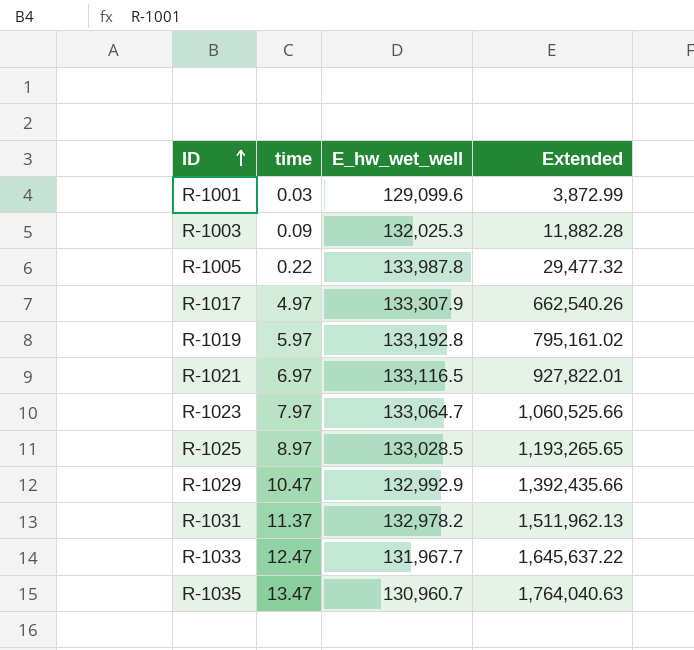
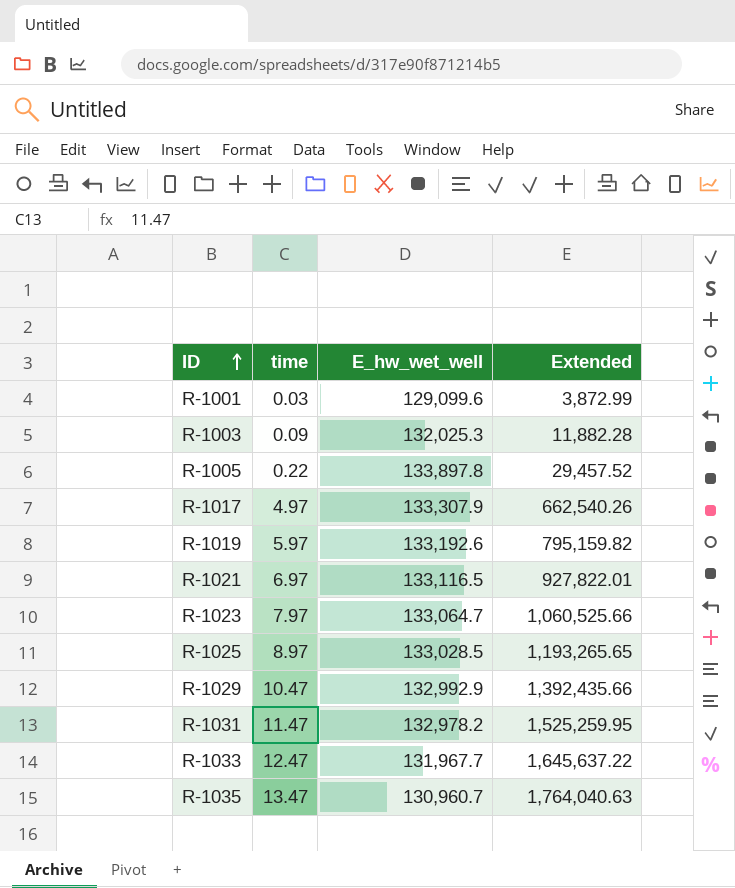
R-1005 | E_hw_wet_well: 133,987.8 -> 133,897.8
R-1005 | Extended: 29,477.32 -> 29,457.52
R-1019 | E_hw_wet_well: 133,192.8 -> 133,192.6
R-1019 | Extended: 795,161.02 -> 795,159.82
R-1031 | time: 11.37 -> 11.47
R-1031 | Extended: 1,511,962.13 -> 1,525,259.95

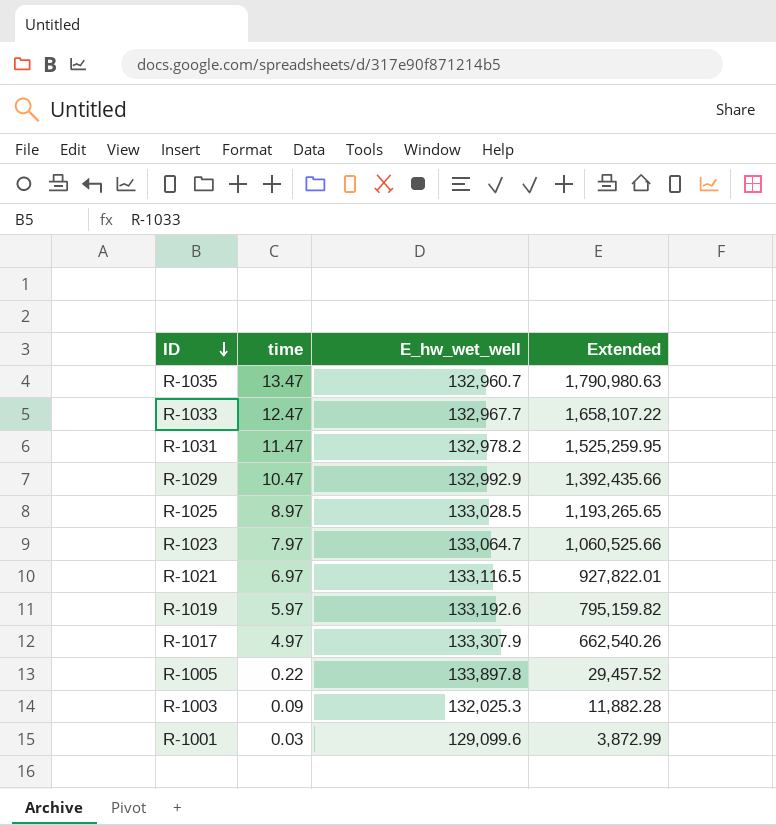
row order: ID ascending -> ID descending
R-1035 | E_hw_wet_well: 130,960.7 -> 132,960.7
R-1035 | Extended: 1,764,040.63 -> 1,790,980.63
R-1033 | E_hw_wet_well: 131,967.7 -> 132,967.7
R-1033 | Extended: 1,645,637.22 -> 1,658,107.22

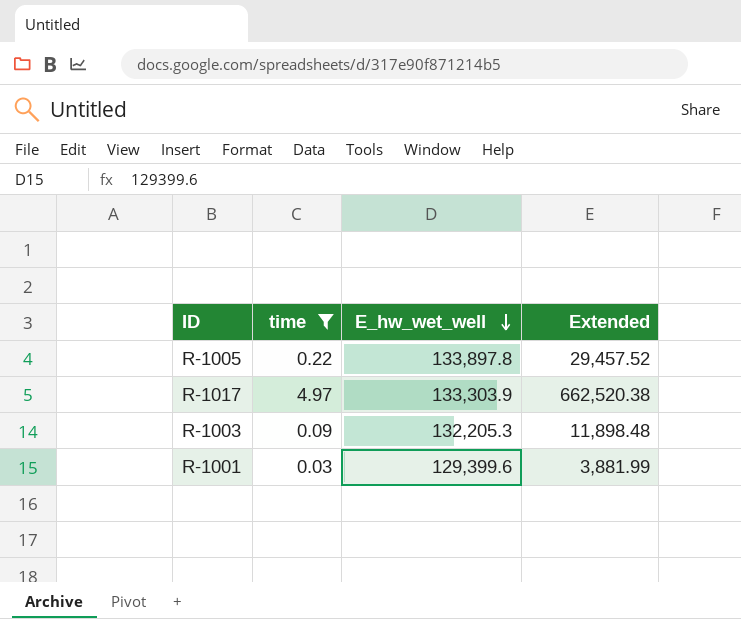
filter: none -> time <= 4.97
row order: ID descending -> E_hw_wet_well descending
R-1017 | E_hw_wet_well: 133,307.9 -> 133,303.9
R-1017 | Extended: 662,540.26 -> 662,520.38
R-1003 | E_hw_wet_well: 132,025.3 -> 132,205.3
R-1003 | Extended: 11,882.28 -> 11,898.48
R-1001 | E_hw_wet_well: 129,099.6 -> 129,399.6
R-1001 | Extended: 3,872.99 -> 3,881.99

